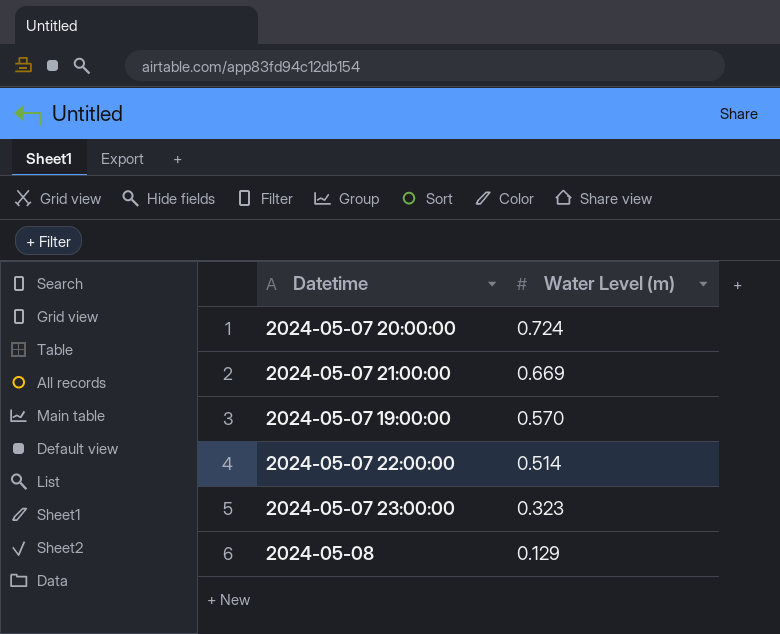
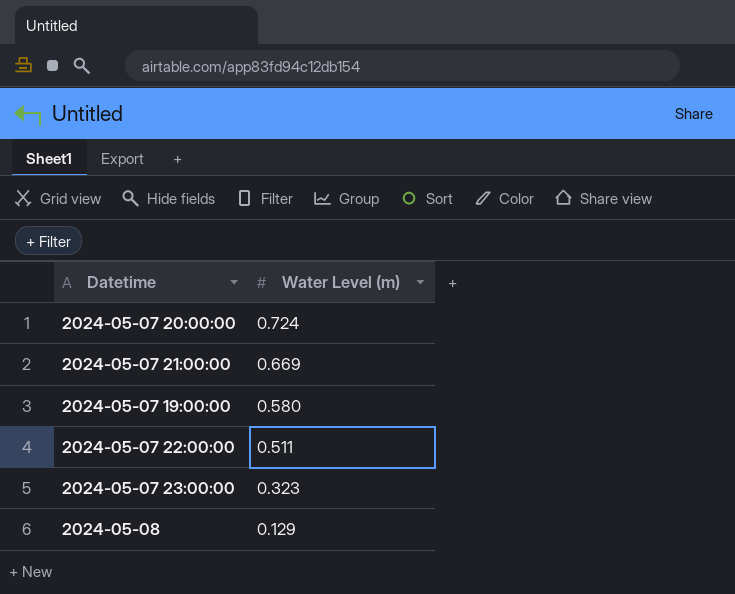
2024-05-07 19:00:00 | Water Level (m): 0.570 -> 0.580
2024-05-07 22:00:00 | Water Level (m): 0.514 -> 0.511

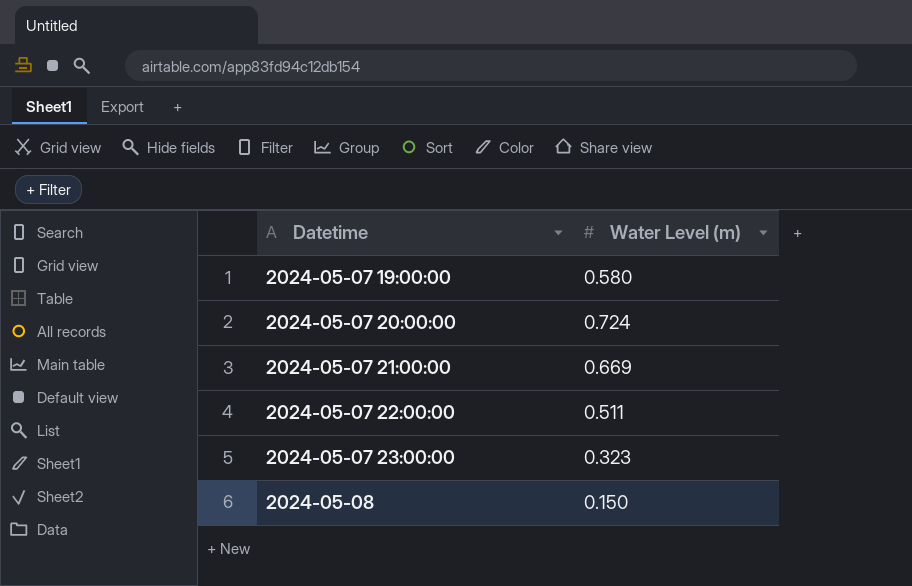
row order: Water Level (m) descending -> Datetime ascending
2024-05-08 | Water Level (m): 0.129 -> 0.150

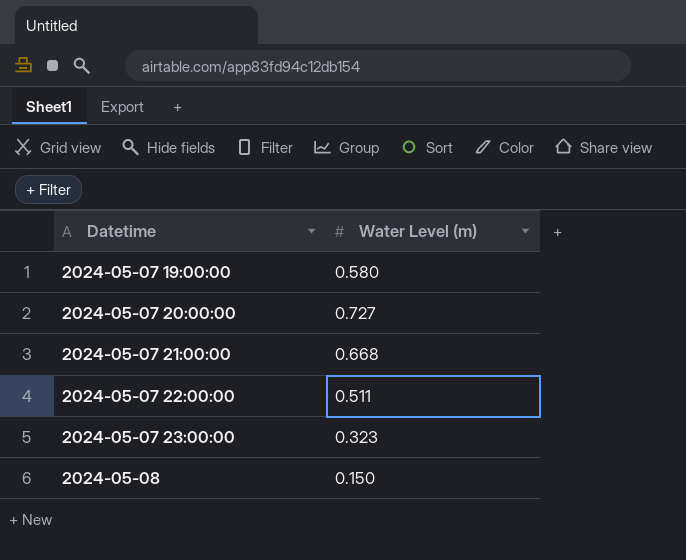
2024-05-07 20:00:00 | Water Level (m): 0.724 -> 0.727
2024-05-07 21:00:00 | Water Level (m): 0.669 -> 0.668

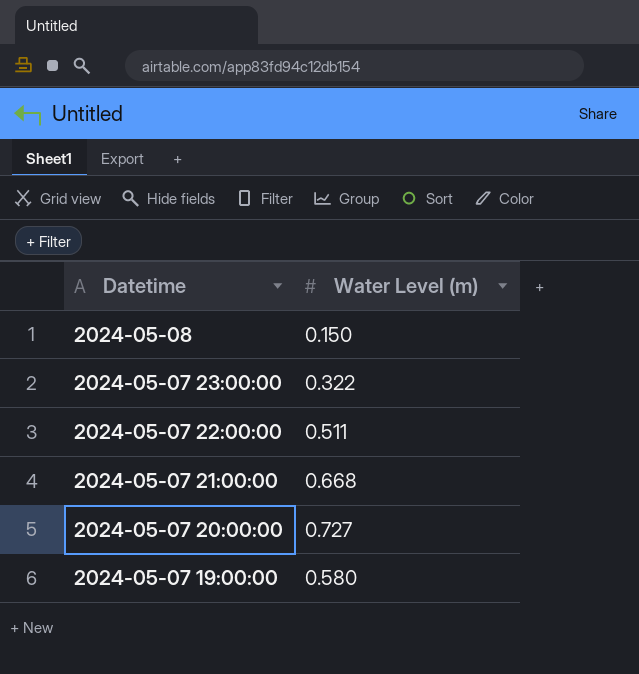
row order: Datetime ascending -> Datetime descending
2024-05-07 23:00:00 | Water Level (m): 0.323 -> 0.322

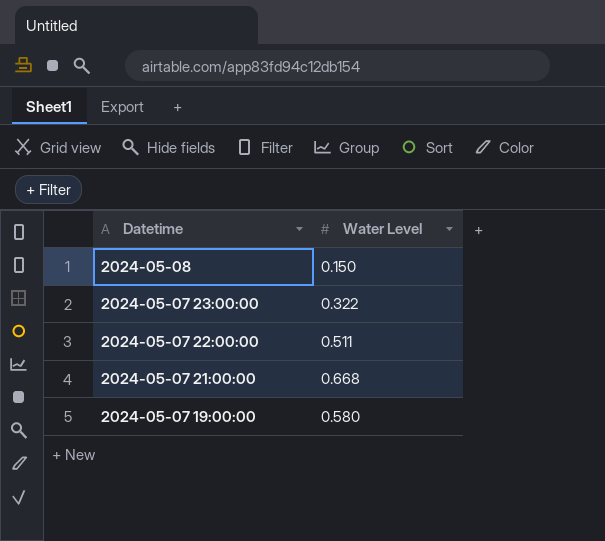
column name: Water Level (m) -> Water Level
row 2024-05-07 20:00:00: 0.727 -> none

